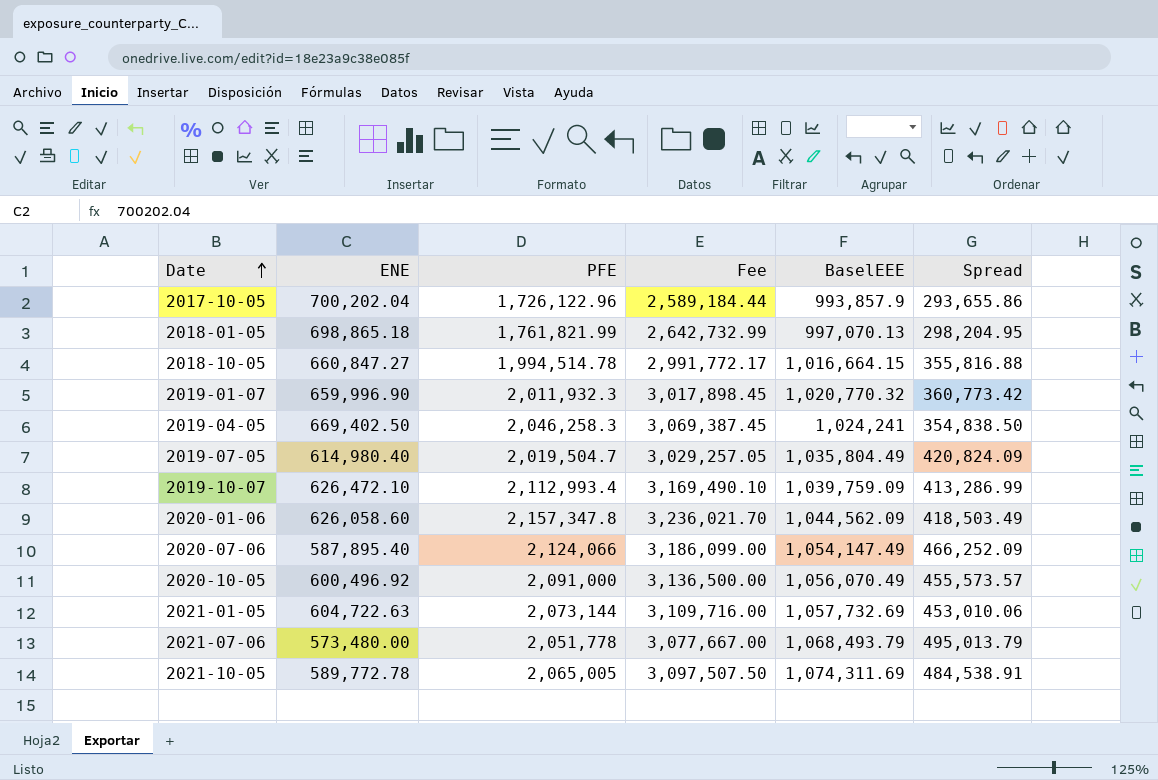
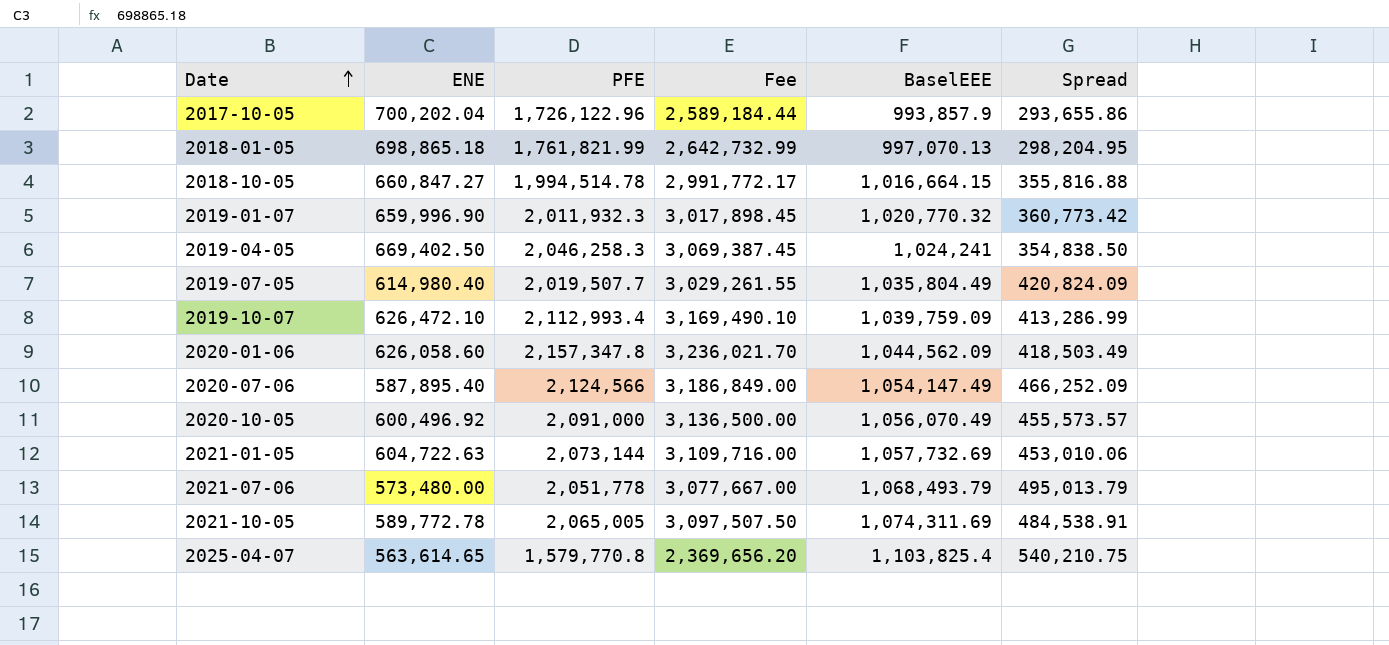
2019-07-05 | PFE: 2,019,504.7 -> 2,019,507.7
2019-07-05 | Fee: 3,029,257.05 -> 3,029,261.55
2020-07-06 | PFE: 2,124,066 -> 2,124,566
2020-07-06 | Fee: 3,186,099.00 -> 3,186,849.00
row 2025-04-07: none -> 563,614.65 | 1,579,770.8 | 2,369,656.20 | 1,103,825.4 | 540,210.75

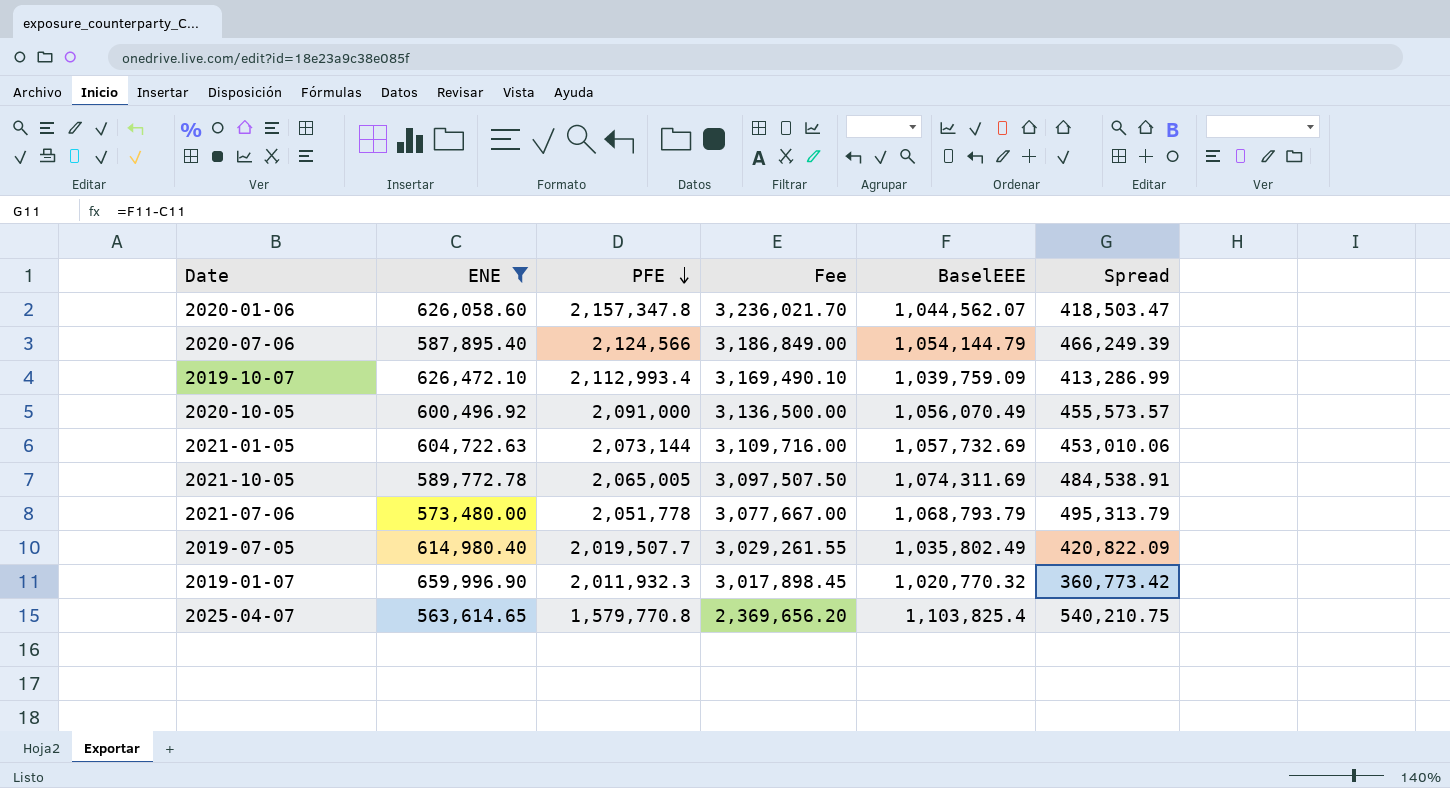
filter: none -> ENE <= 659,996.90
row order: Date ascending -> PFE descending
2020-01-06 | BaselEEE: 1,044,562.09 -> 1,044,562.07
2020-01-06 | Spread: 418,503.49 -> 418,503.47
2020-07-06 | BaselEEE: 1,054,147.49 -> 1,054,144.79
2020-07-06 | Spread: 466,252.09 -> 466,249.39
2021-07-06 | BaselEEE: 1,068,493.79 -> 1,068,793.79
2021-07-06 | Spread: 495,013.79 -> 495,313.79
2019-07-05 | BaselEEE: 1,035,804.49 -> 1,035,802.49
2019-07-05 | Spread: 420,824.09 -> 420,822.09

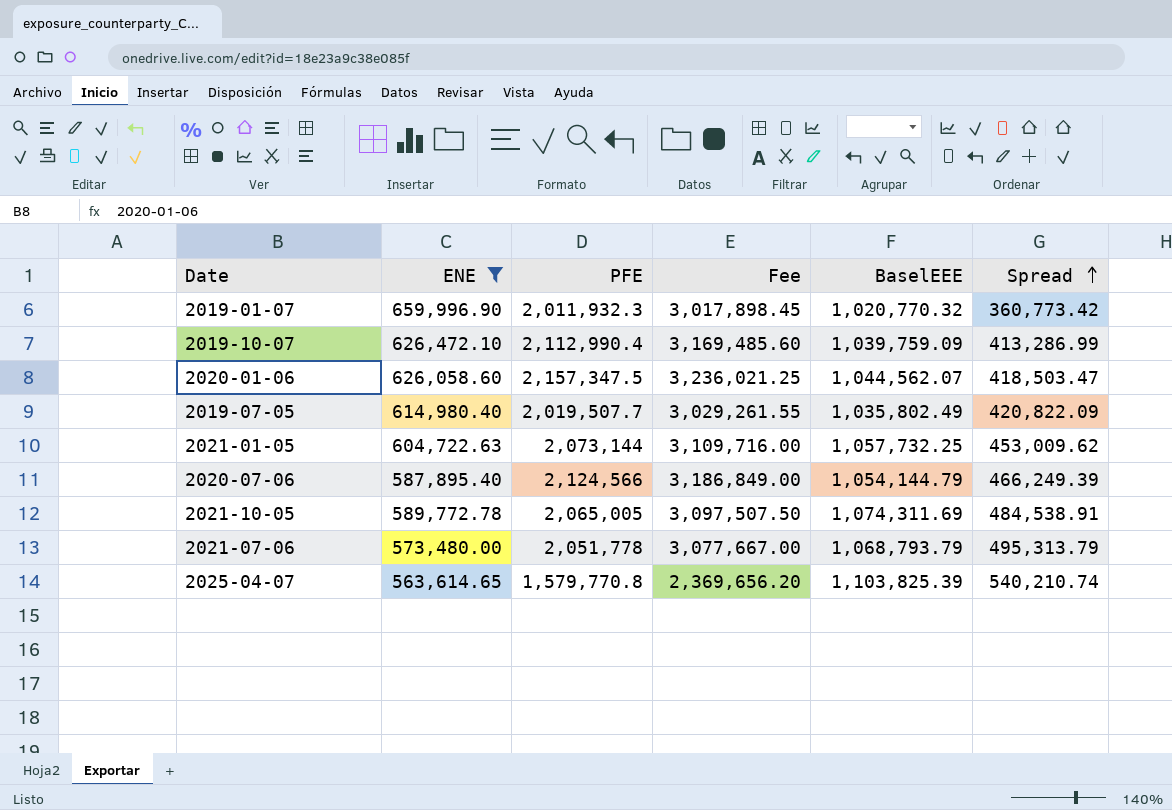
row order: PFE descending -> Spread ascending
row 2020-10-05: 600,496.92 | 2,091,000 | 3,136,500.00 | 1,056,070.49 | 455,573.57 -> none
2019-10-07 | PFE: 2,112,993.4 -> 2,112,990.4
2019-10-07 | Fee: 3,169,490.10 -> 3,169,485.60
2020-01-06 | PFE: 2,157,347.8 -> 2,157,347.5
2020-01-06 | Fee: 3,236,021.70 -> 3,236,021.25
2021-01-05 | BaselEEE: 1,057,732.69 -> 1,057,732.25
2021-01-05 | Spread: 453,010.06 -> 453,009.62
2025-04-07 | BaselEEE: 1,103,825.4 -> 1,103,825.39
2025-04-07 | Spread: 540,210.75 -> 540,210.74

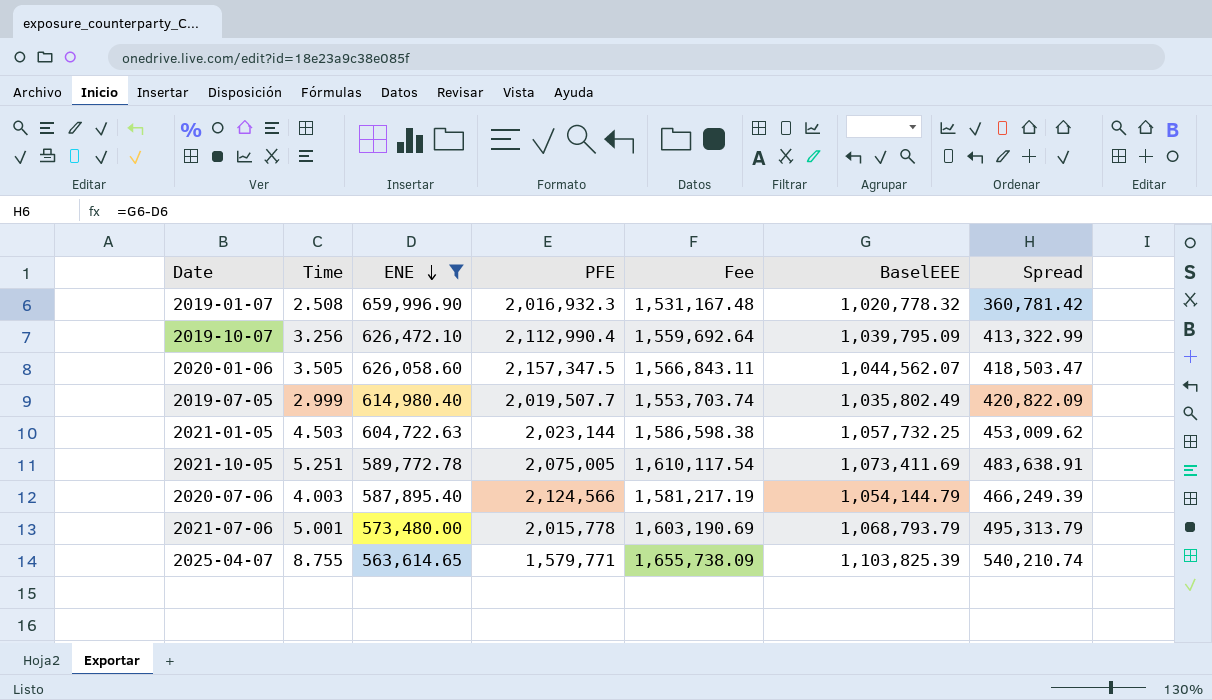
row order: Spread ascending -> ENE descending
column Time | position: none -> 2
column Fee | formula: [PFE] * 1.5 -> [BaselEEE] * 1.5
2019-01-07 | PFE: 2,011,932.3 -> 2,016,932.3
2019-01-07 | BaselEEE: 1,020,770.32 -> 1,020,778.32
2019-01-07 | Spread: 360,773.42 -> 360,781.42
2019-10-07 | BaselEEE: 1,039,759.09 -> 1,039,795.09
2019-10-07 | Spread: 413,286.99 -> 413,322.99
2021-01-05 | PFE: 2,073,144 -> 2,023,144
2021-10-05 | PFE: 2,065,005 -> 2,075,005
2021-10-05 | BaselEEE: 1,074,311.69 -> 1,073,411.69
2021-10-05 | Spread: 484,538.91 -> 483,638.91
2021-07-06 | PFE: 2,051,778 -> 2,015,778
2025-04-07 | PFE: 1,579,770.8 -> 1,579,771

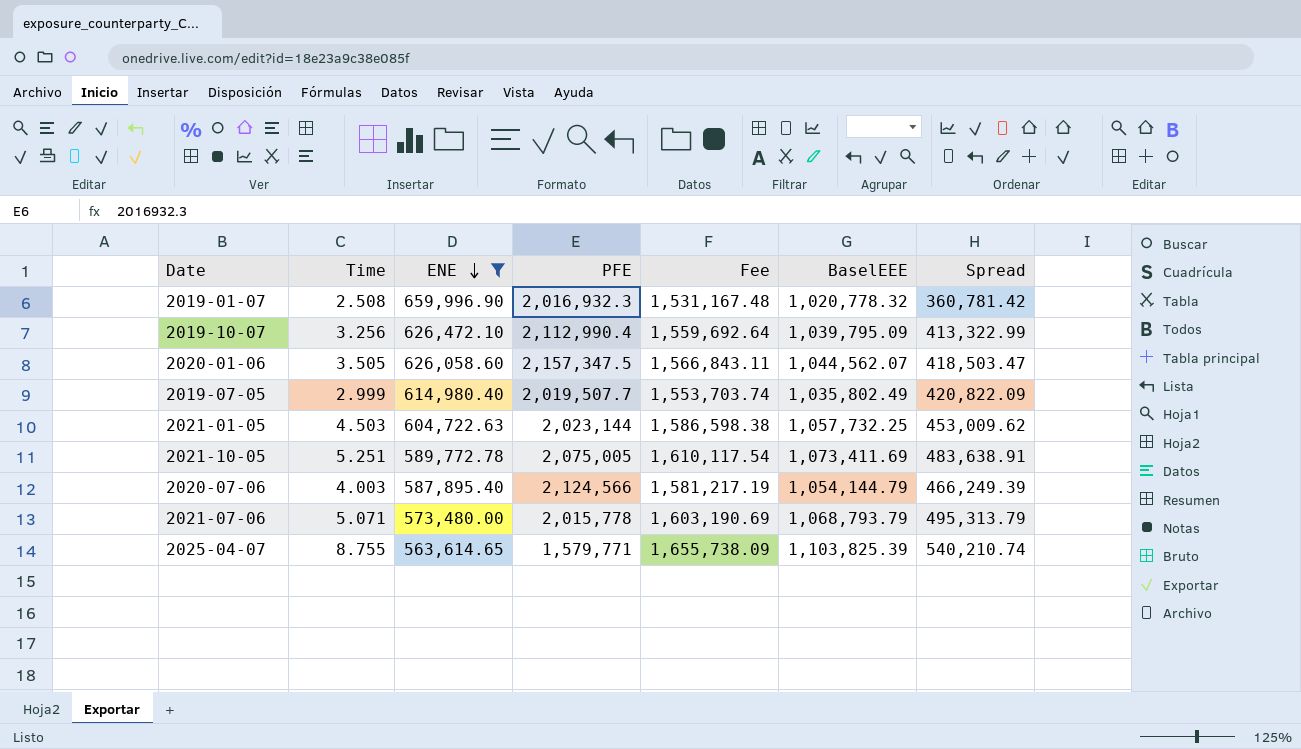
2021-07-06 | Time: 5.001 -> 5.071

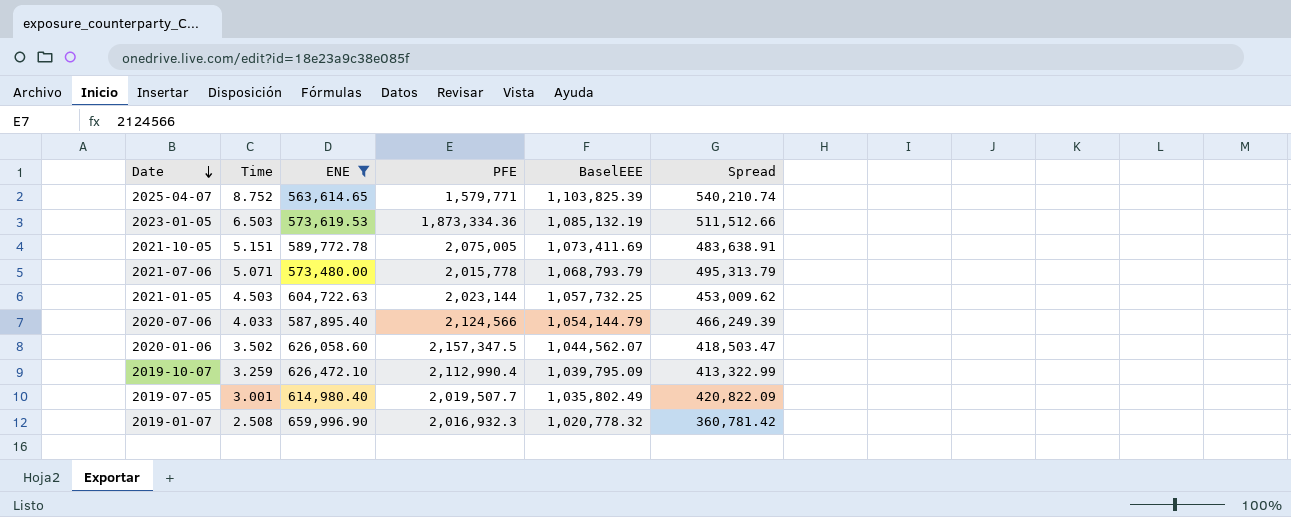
row order: ENE descending -> Date descending
column Fee | formula: [BaselEEE] * 1.5 -> none
2025-04-07 | Time: 8.755 -> 8.752
row 2023-01-05: none -> 6.503 | 573,619.53 | 1,873,334.36 | 1,085,132.19 | 511,512.66
2021-10-05 | Time: 5.251 -> 5.151
2020-07-06 | Time: 4.003 -> 4.033
2020-01-06 | Time: 3.505 -> 3.502
2019-10-07 | Time: 3.256 -> 3.259
2019-07-05 | Time: 2.999 -> 3.001

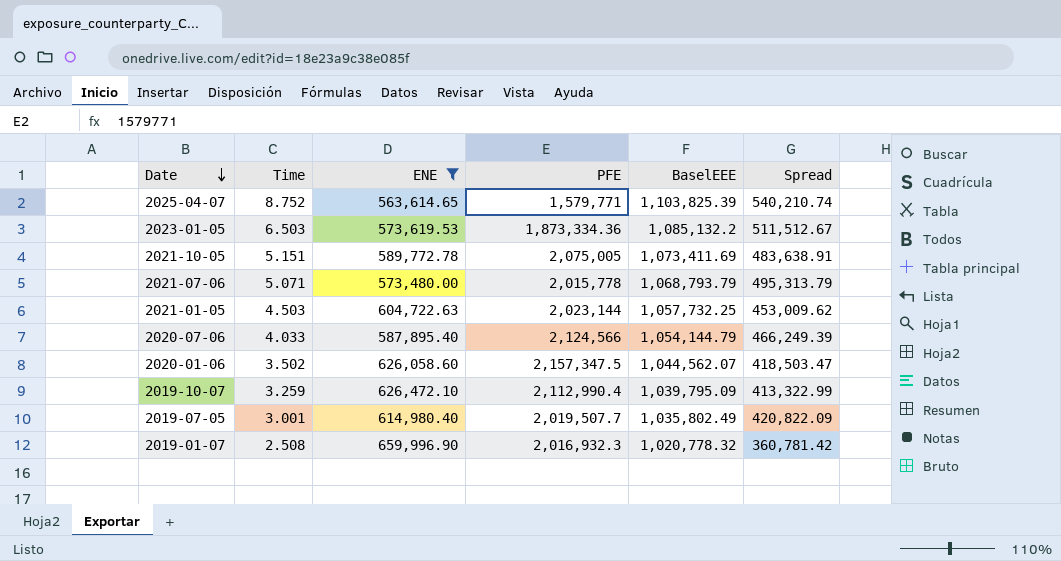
2023-01-05 | BaselEEE: 1,085,132.19 -> 1,085,132.2
2023-01-05 | Spread: 511,512.66 -> 511,512.67

